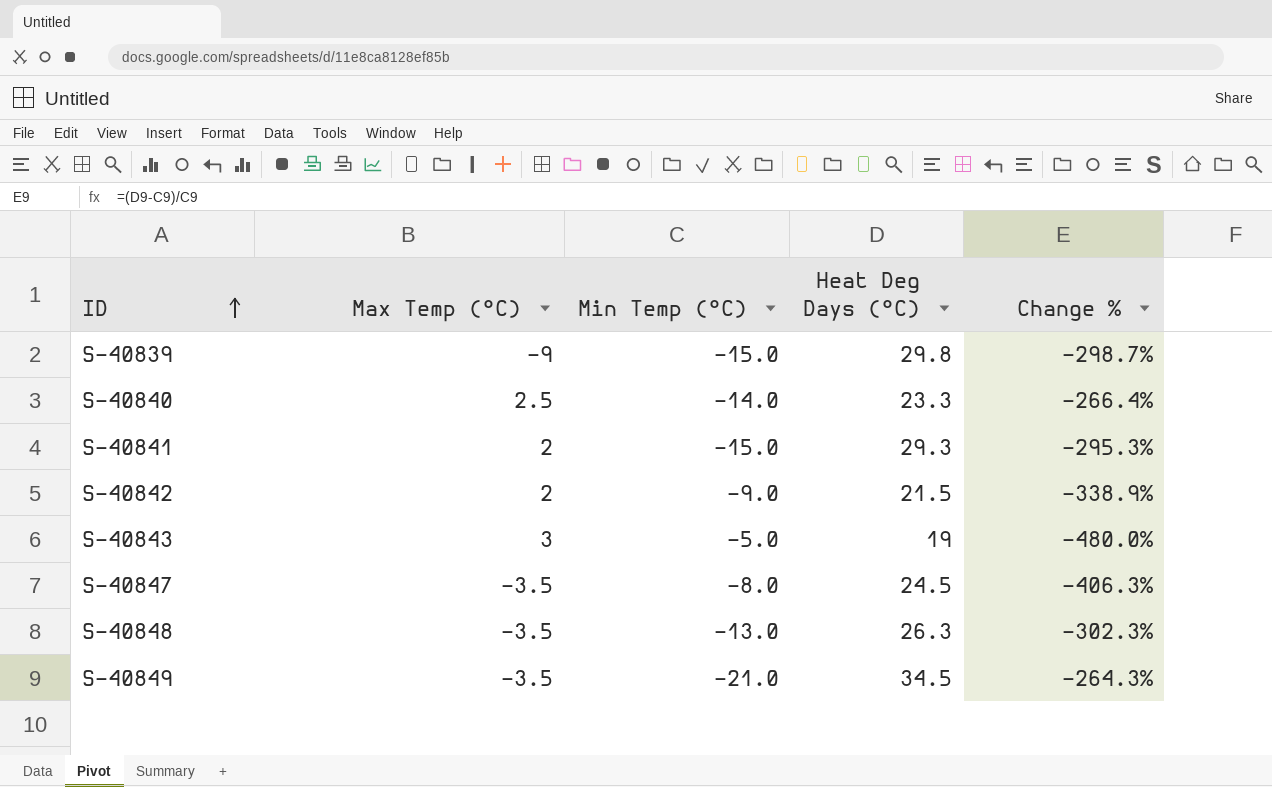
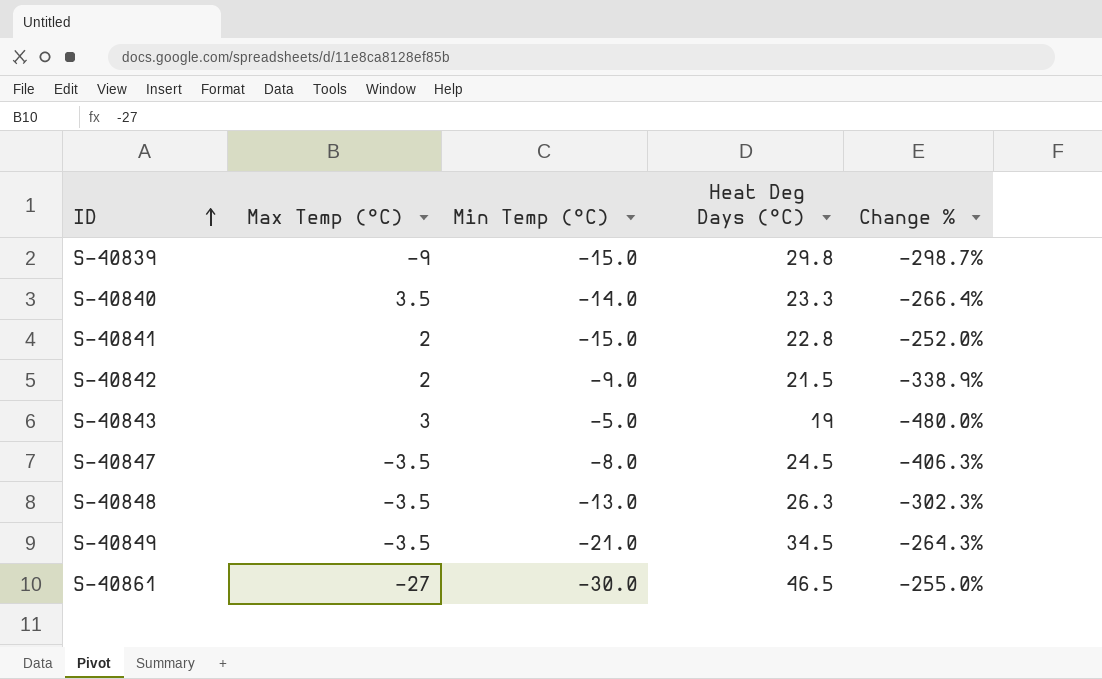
S-40840 | Max Temp (°C): 2.5 -> 3.5
S-40841 | Heat Deg Days (°C): 29.3 -> 22.8
S-40841 | Change %: -295.3% -> -252.0%
row S-40861: none -> -27 | -30.0 | 46.5 | -255.0%

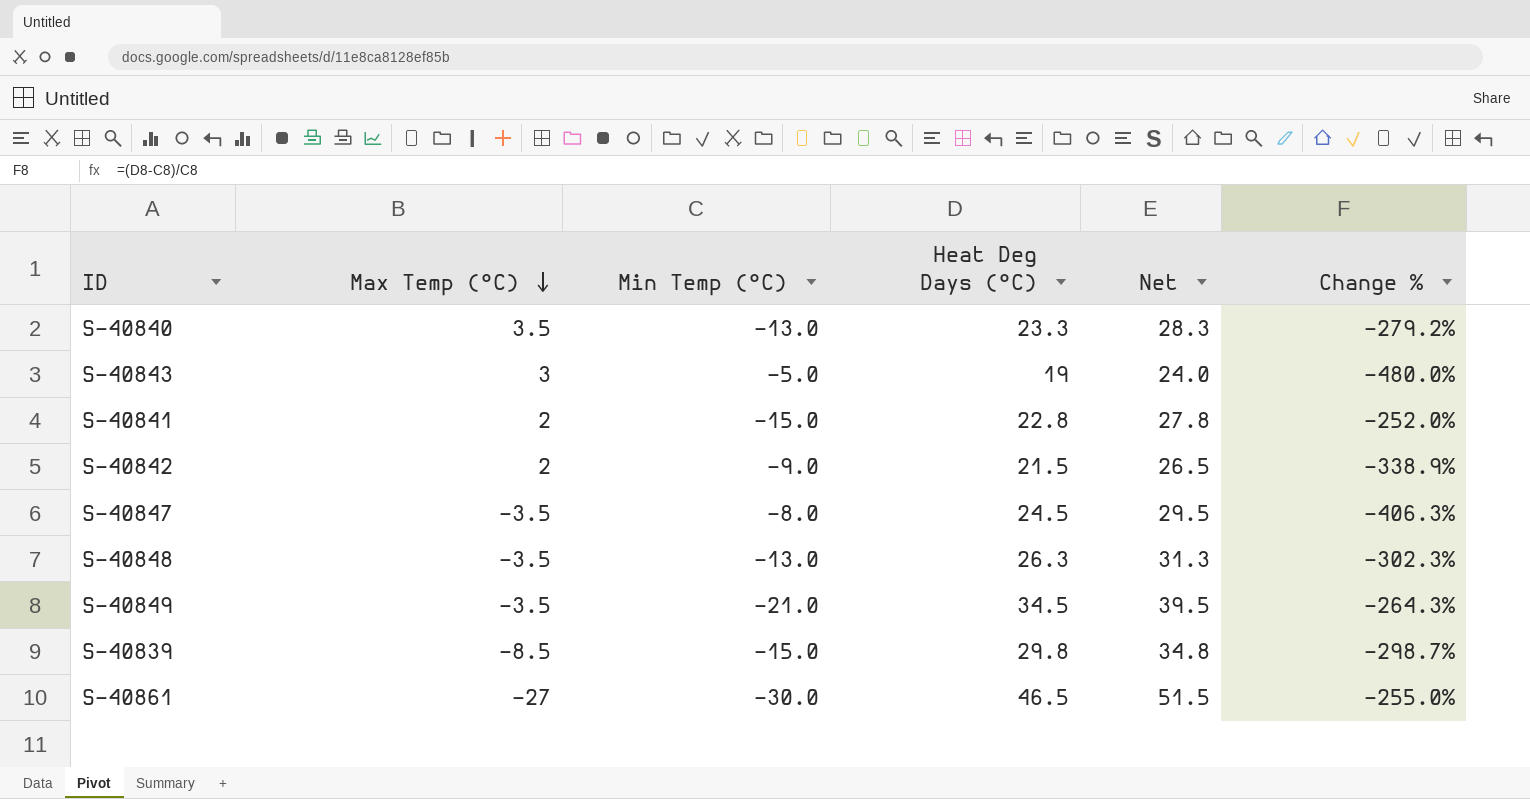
row order: ID ascending -> Max Temp (°C) descending
column Net | formula: none -> [Heat Deg Days (°C)] + 5
S-40840 | Min Temp (°C): -14.0 -> -13.0
S-40840 | Change %: -266.4% -> -279.2%
S-40839 | Max Temp (°C): -9 -> -8.5

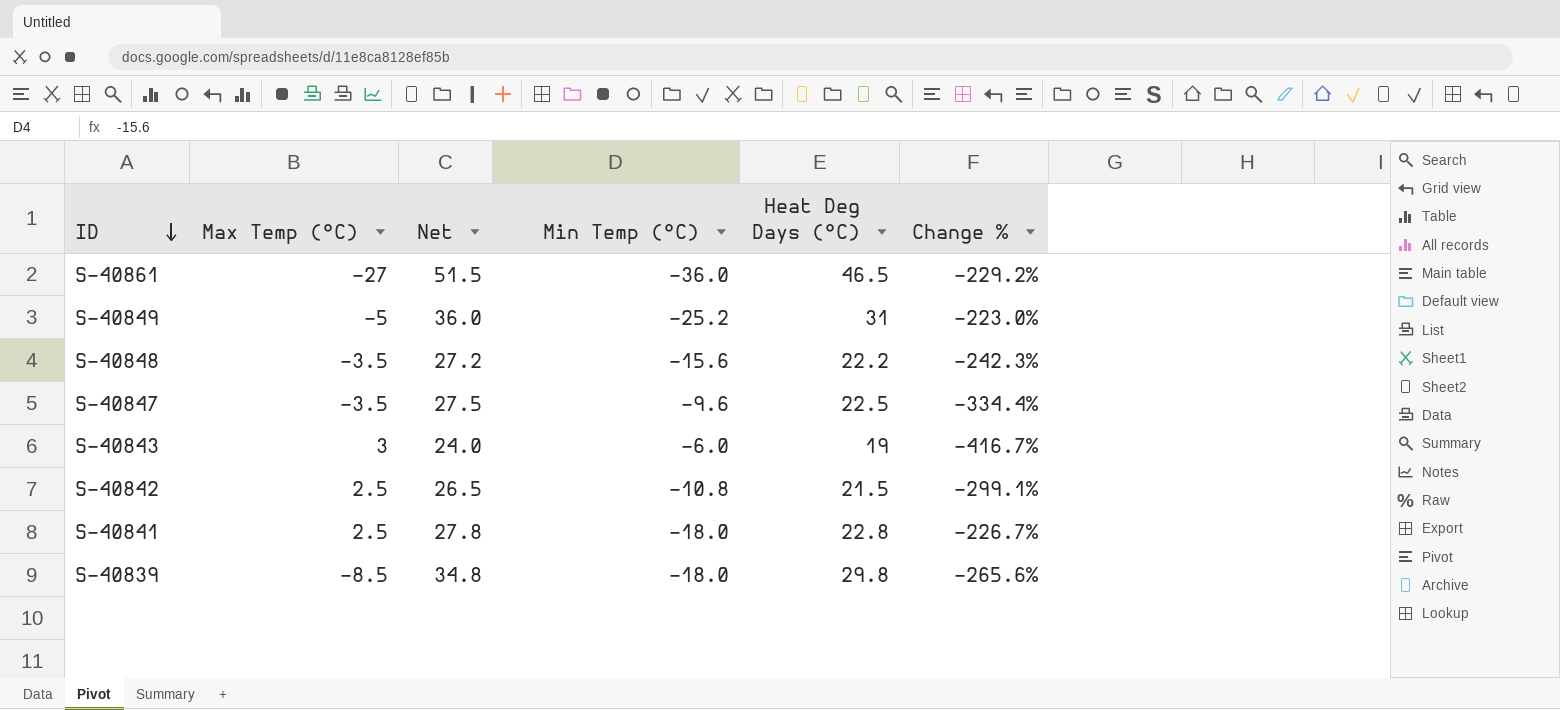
row order: Max Temp (°C) descending -> ID descending
column Net | position: 5 -> 3
row S-40840: 3.5 | -13.0 | 23.3 | 28.3 | -279.2% -> none
S-40861 | Min Temp (°C): -30.0 -> -36.0
S-40861 | Change %: -255.0% -> -229.2%
S-40849 | Max Temp (°C): -3.5 -> -5
S-40849 | Net: 39.5 -> 36.0
S-40849 | Min Temp (°C): -21.0 -> -25.2
S-40849 | Heat Deg Days (°C): 34.5 -> 31
S-40849 | Change %: -264.3% -> -223.0%
S-40848 | Net: 31.3 -> 27.2
S-40848 | Min Temp (°C): -13.0 -> -15.6
S-40848 | Heat Deg Days (°C): 26.3 -> 22.2
S-40848 | Change %: -302.3% -> -242.3%
S-40847 | Net: 29.5 -> 27.5
S-40847 | Min Temp (°C): -8.0 -> -9.6
S-40847 | Heat Deg Days (°C): 24.5 -> 22.5
S-40847 | Change %: -406.3% -> -334.4%
S-40843 | Min Temp (°C): -5.0 -> -6.0
S-40843 | Change %: -480.0% -> -416.7%
S-40842 | Max Temp (°C): 2 -> 2.5
S-40842 | Min Temp (°C): -9.0 -> -10.8
S-40842 | Change %: -338.9% -> -299.1%
S-40841 | Max Temp (°C): 2 -> 2.5
S-40841 | Min Temp (°C): -15.0 -> -18.0
S-40841 | Change %: -252.0% -> -226.7%
S-40839 | Min Temp (°C): -15.0 -> -18.0
S-40839 | Change %: -298.7% -> -265.6%

